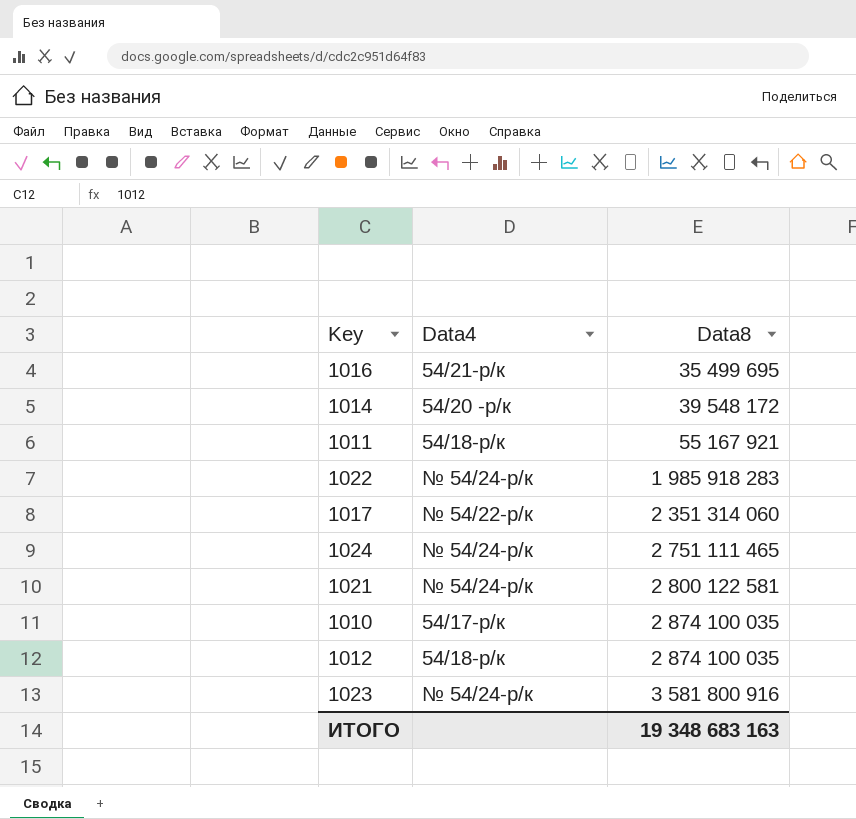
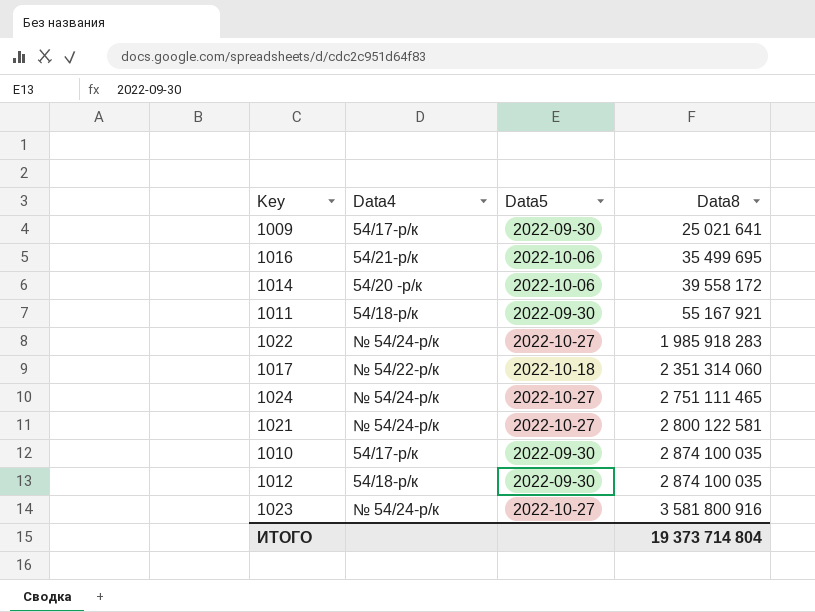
column Data5 | position: none -> 3
row 1009: none -> 54/17-р/к | 2022-09-30 | 25 021 641
1014 | Data8: 39 548 172 -> 39 558 172
ИТОГО | Data8: 19 348 683 163 -> 19 373 714 804

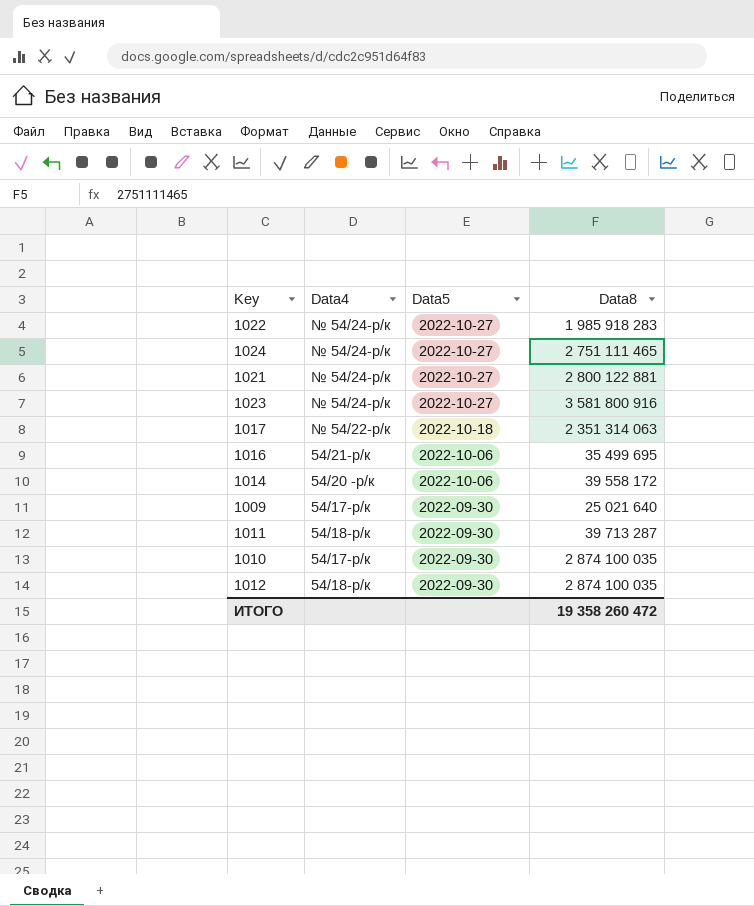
row order: Data8 ascending -> Data5 descending
1021 | Data8: 2 800 122 581 -> 2 800 122 881
1017 | Data8: 2 351 314 060 -> 2 351 314 063
1009 | Data8: 25 021 641 -> 25 021 640
1011 | Data8: 55 167 921 -> 39 713 287
ИТОГО | Data8: 19 373 714 804 -> 19 358 260 472

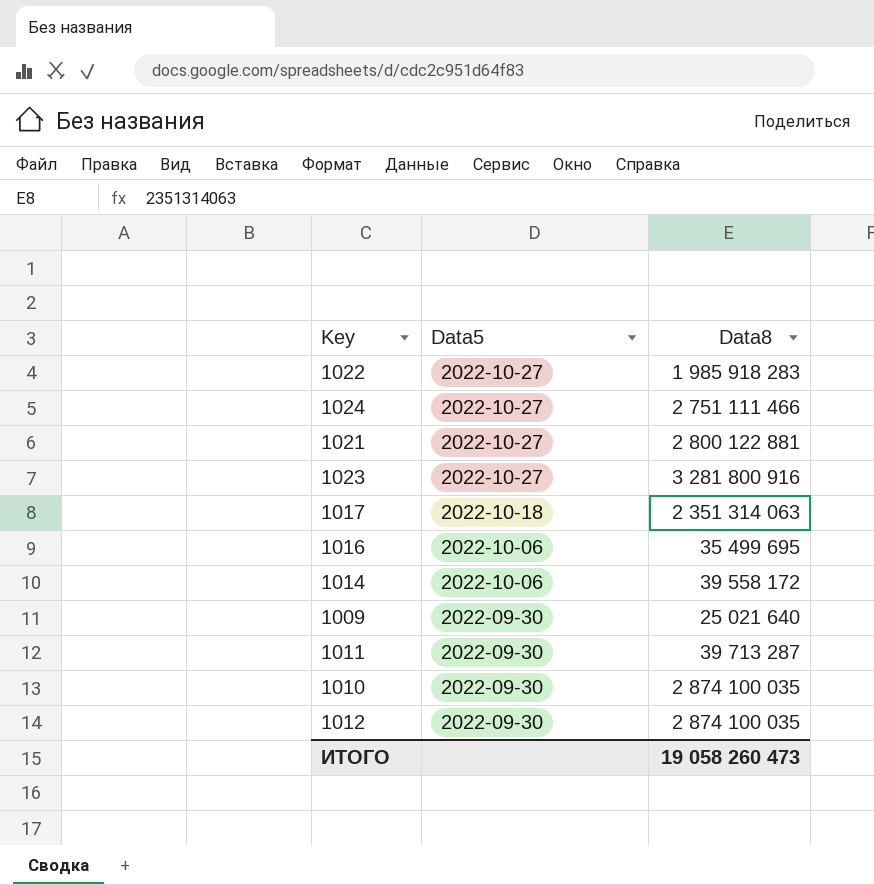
column Data4 | position: 2 -> none
1024 | Data8: 2 751 111 465 -> 2 751 111 466
1023 | Data8: 3 581 800 916 -> 3 281 800 916
ИТОГО | Data8: 19 358 260 472 -> 19 058 260 473

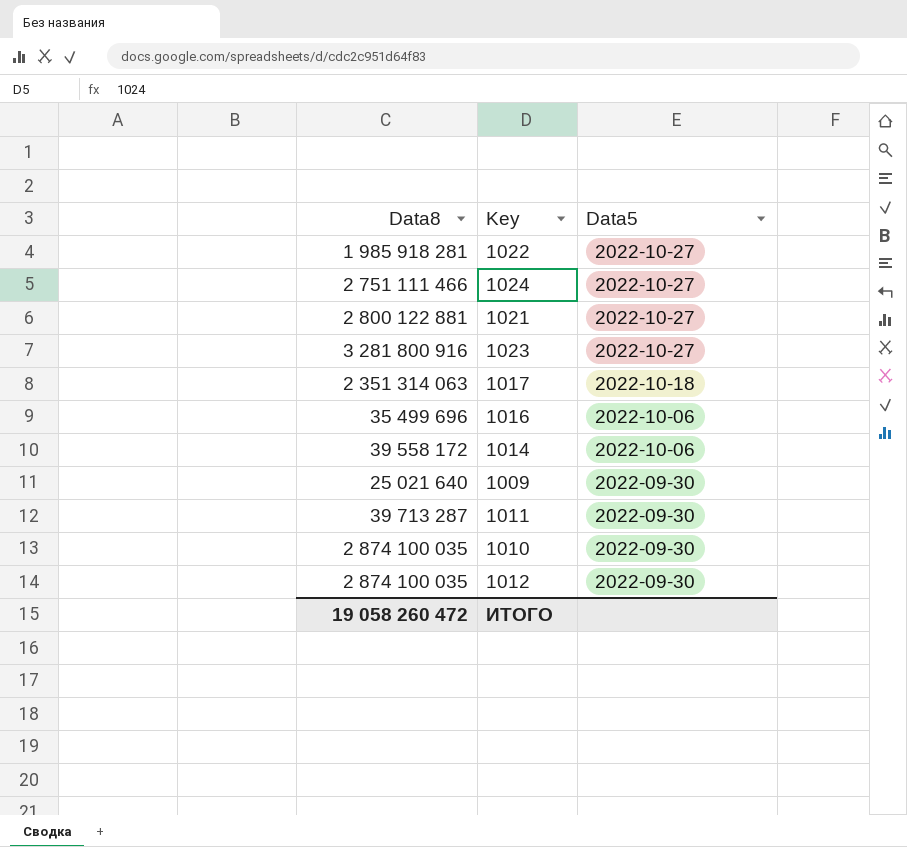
column Data8 | position: 3 -> 1
1022 | Data8: 1 985 918 283 -> 1 985 918 281
1016 | Data8: 35 499 695 -> 35 499 696
ИТОГО | Data8: 19 058 260 473 -> 19 058 260 472

